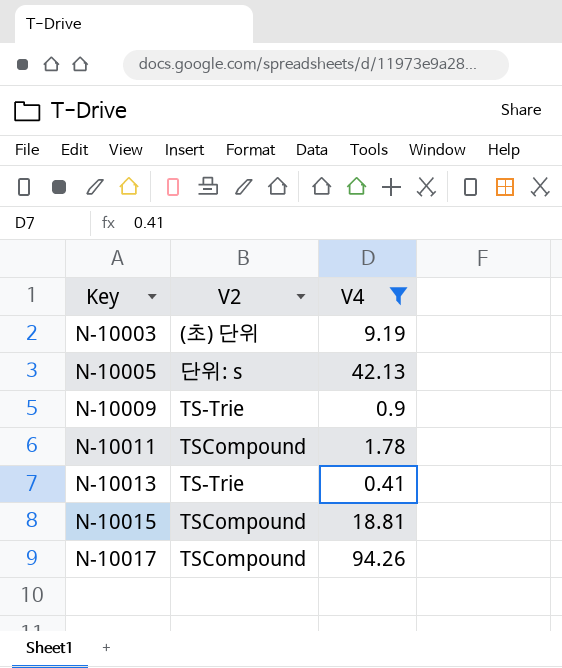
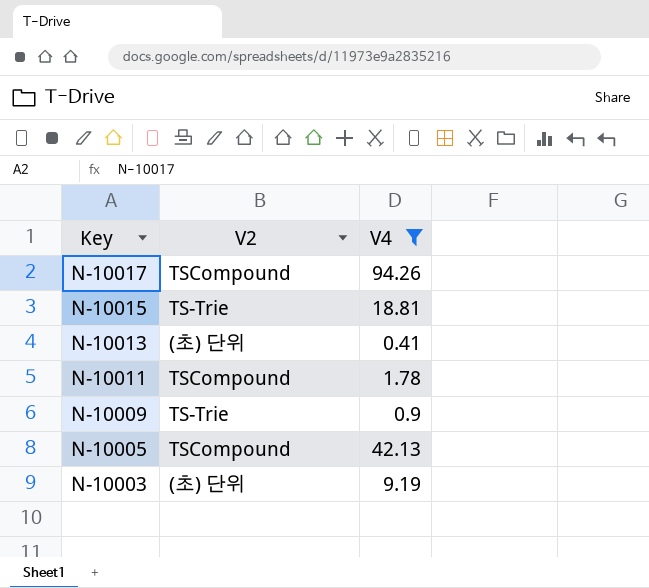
row order: Key ascending -> Key descending
N-10015 | V2: TSCompound -> TS-Trie
N-10013 | V2: TS-Trie -> (초) 단위
N-10005 | V2: 단위: s -> TSCompound

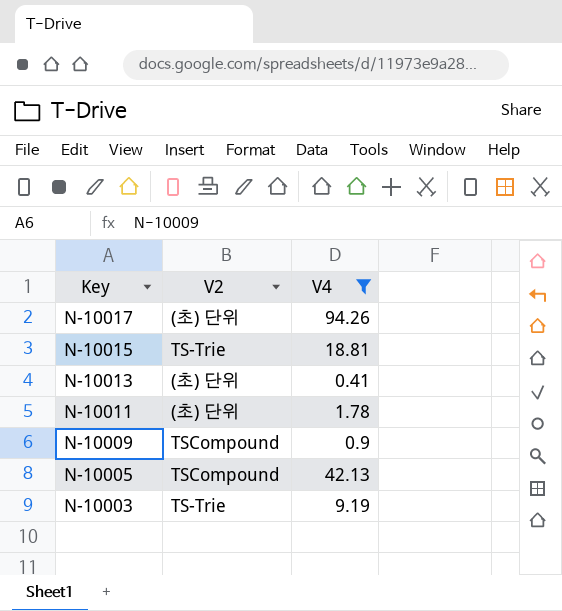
N-10017 | V2: TSCompound -> (초) 단위
N-10011 | V2: TSCompound -> (초) 단위
N-10009 | V2: TS-Trie -> TSCompound
N-10003 | V2: (초) 단위 -> TS-Trie

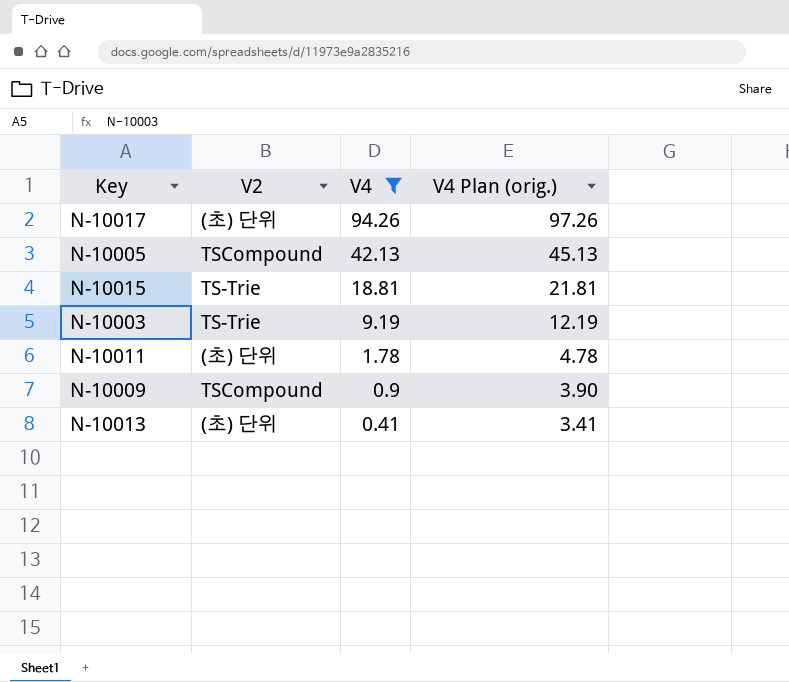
row order: Key descending -> V4 descending
column V4 Plan (orig.) | formula: none -> [V4] + 3

